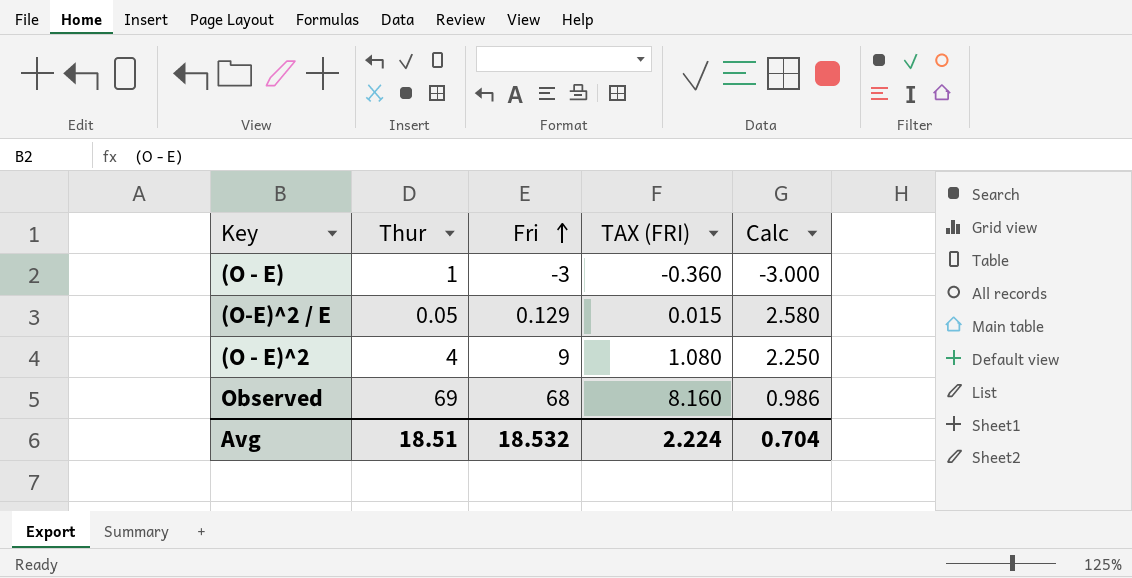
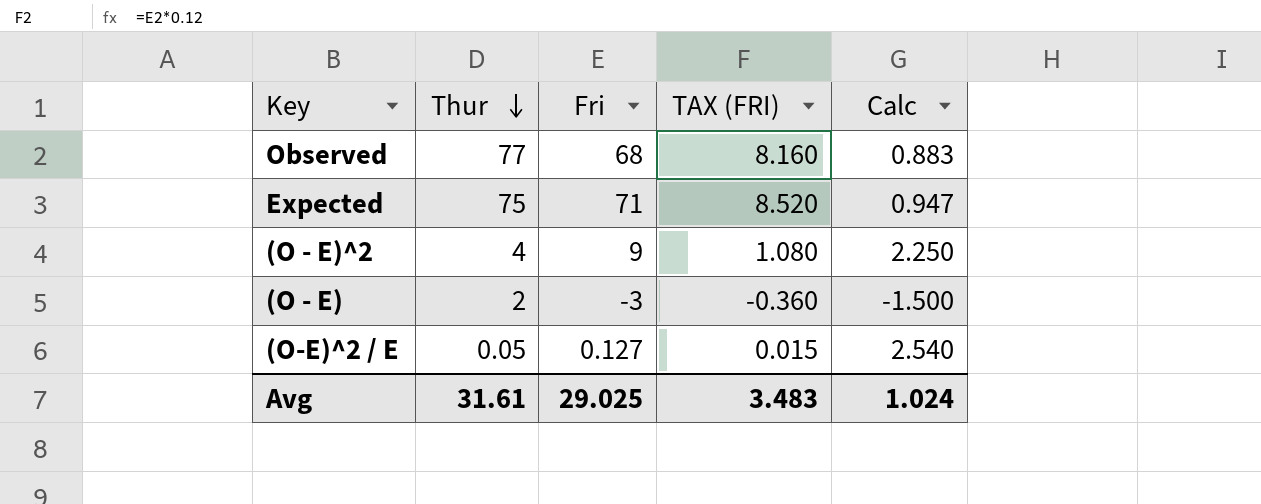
row order: Fri ascending -> Thur descending
Observed | Thur: 69 -> 77
Observed | Calc: 0.986 -> 0.883
row Expected: none -> 75 | 71 | 8.520 | 0.947
(O - E) | Thur: 1 -> 2
(O - E) | Calc: -3.000 -> -1.500
(O-E)^2 / E | Fri: 0.129 -> 0.127
(O-E)^2 / E | Calc: 2.580 -> 2.540
Avg | Thur: 18.51 -> 31.61
Avg | Fri: 18.532 -> 29.025
Avg | TAX (FRI): 2.224 -> 3.483
Avg | Calc: 0.704 -> 1.024

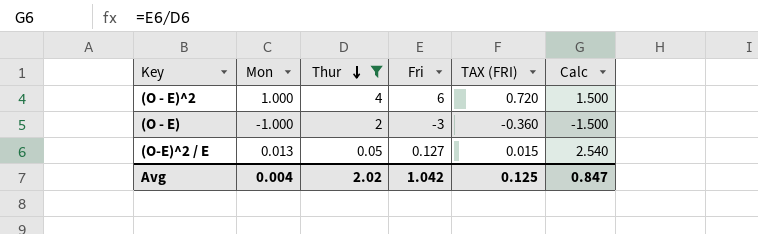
filter: none -> Thur <= 4
column Mon | position: none -> 2
(O - E)^2 | Fri: 9 -> 6
(O - E)^2 | TAX (FRI): 1.080 -> 0.720
(O - E)^2 | Calc: 2.250 -> 1.500
Avg | Thur: 31.61 -> 2.02
Avg | Fri: 29.025 -> 1.042
Avg | TAX (FRI): 3.483 -> 0.125
Avg | Calc: 1.024 -> 0.847

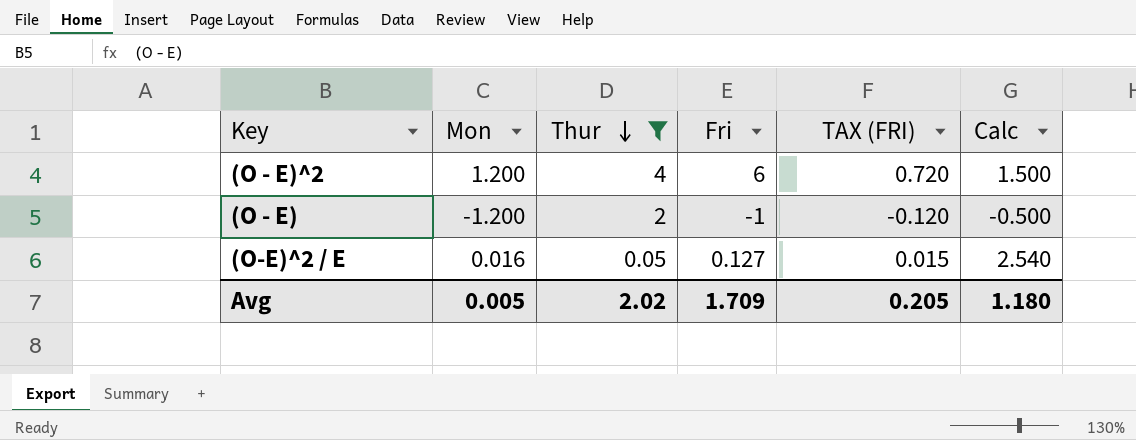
(O - E)^2 | Mon: 1.000 -> 1.200
(O - E) | Mon: -1.000 -> -1.200
(O - E) | Fri: -3 -> -1
(O - E) | TAX (FRI): -0.360 -> -0.120
(O - E) | Calc: -1.500 -> -0.500
(O-E)^2 / E | Mon: 0.013 -> 0.016
Avg | Mon: 0.004 -> 0.005
Avg | Fri: 1.042 -> 1.709
Avg | TAX (FRI): 0.125 -> 0.205
Avg | Calc: 0.847 -> 1.180

